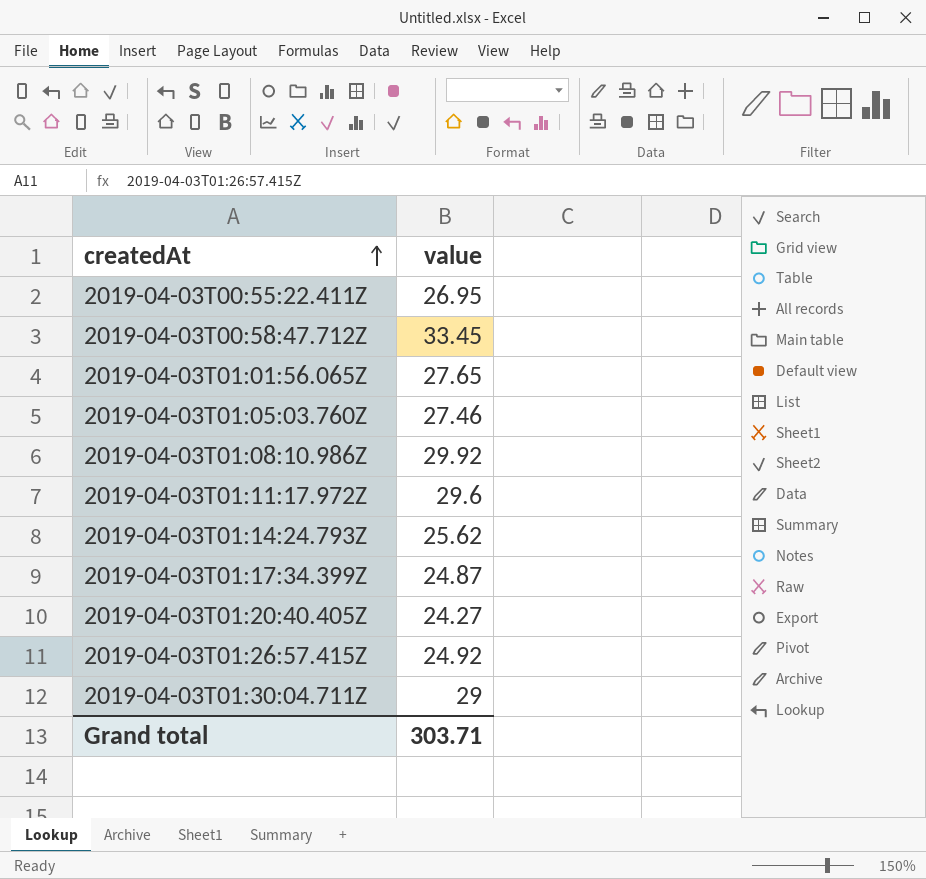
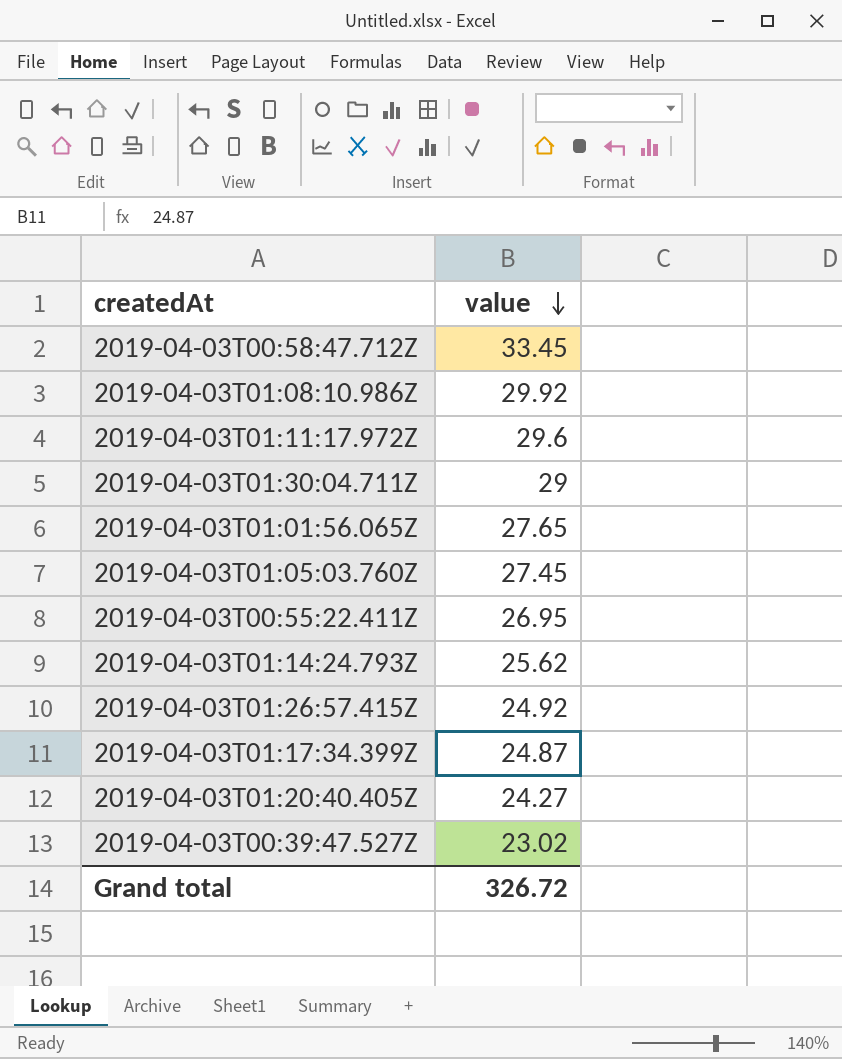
row order: createdAt ascending -> value descending
2019-04-03T01:05:03.760Z | value: 27.46 -> 27.45
row 2019-04-03T00:39:47.527Z: none -> 23.02
Grand total | value: 303.71 -> 326.72

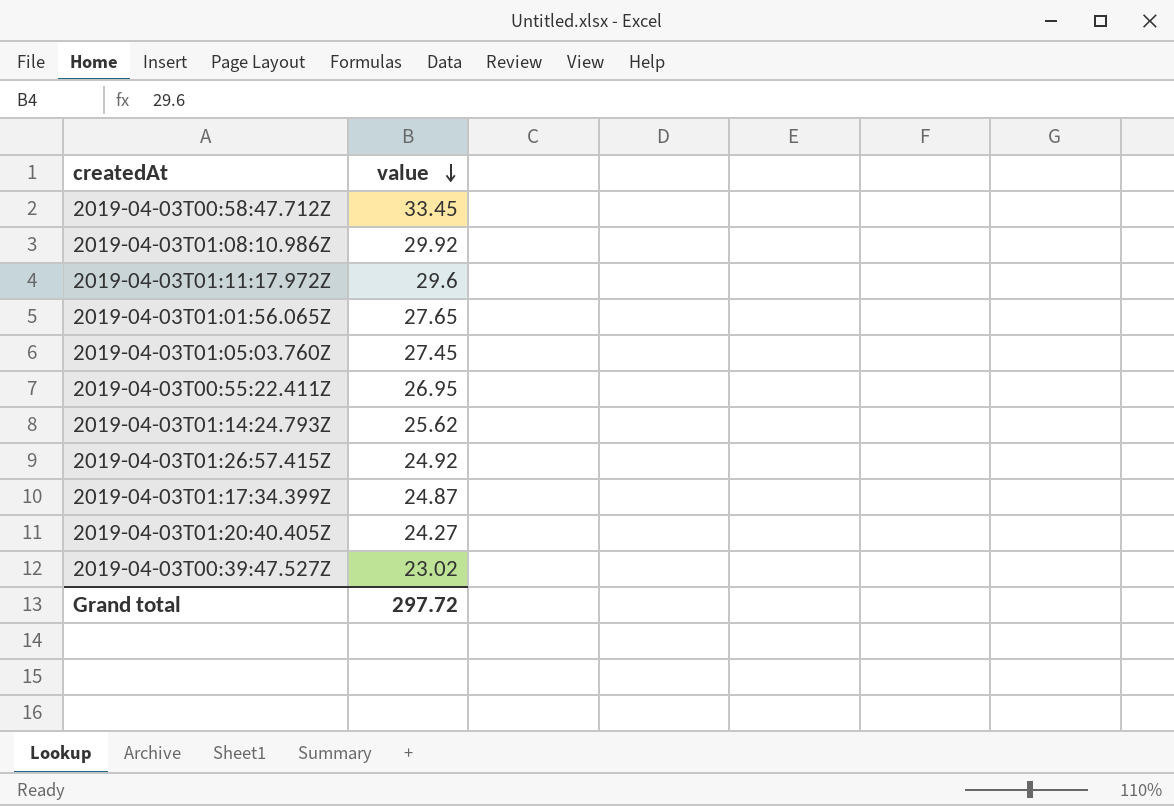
row 2019-04-03T01:30:04.711Z: 29 -> none
Grand total | value: 326.72 -> 297.72

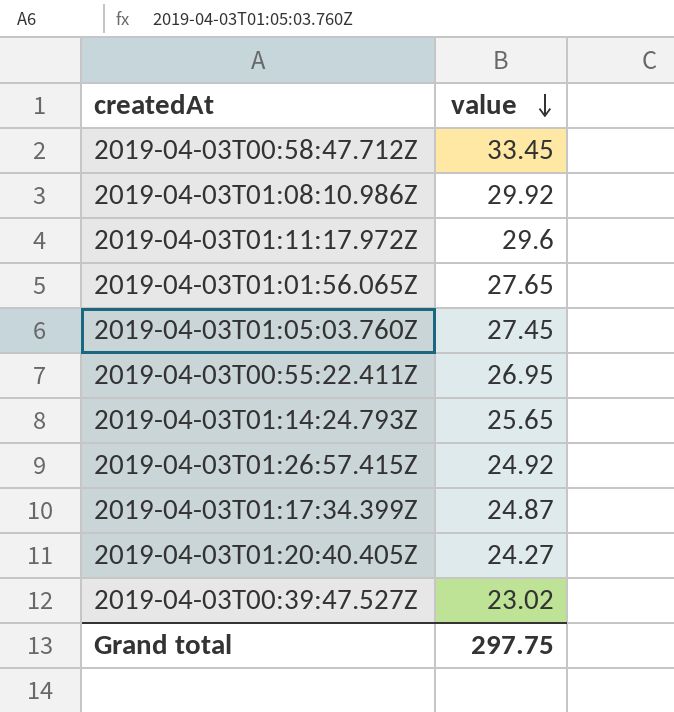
2019-04-03T01:14:24.793Z | value: 25.62 -> 25.65
Grand total | value: 297.72 -> 297.75

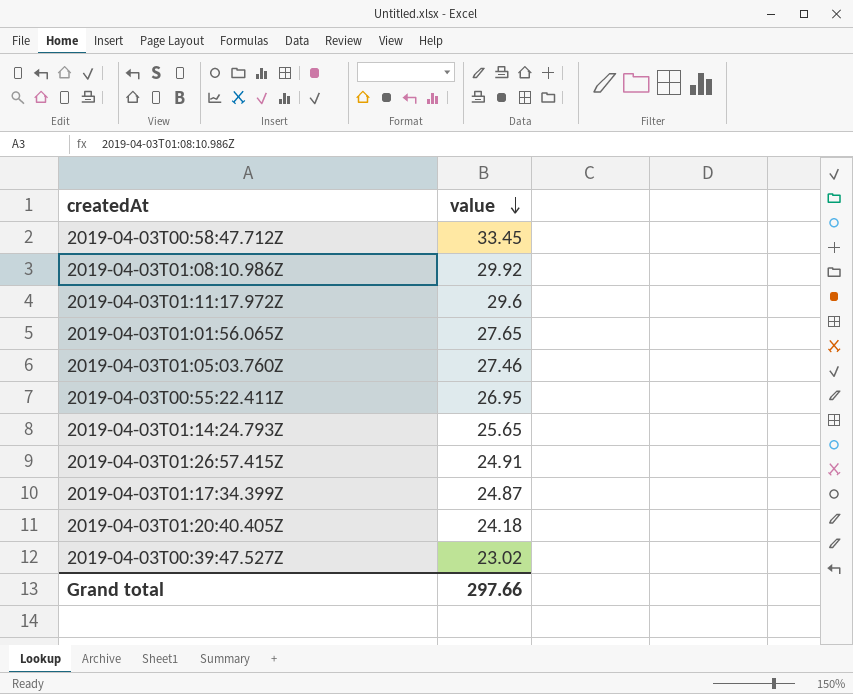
2019-04-03T01:05:03.760Z | value: 27.45 -> 27.46
2019-04-03T01:26:57.415Z | value: 24.92 -> 24.91
2019-04-03T01:20:40.405Z | value: 24.27 -> 24.18
Grand total | value: 297.75 -> 297.66

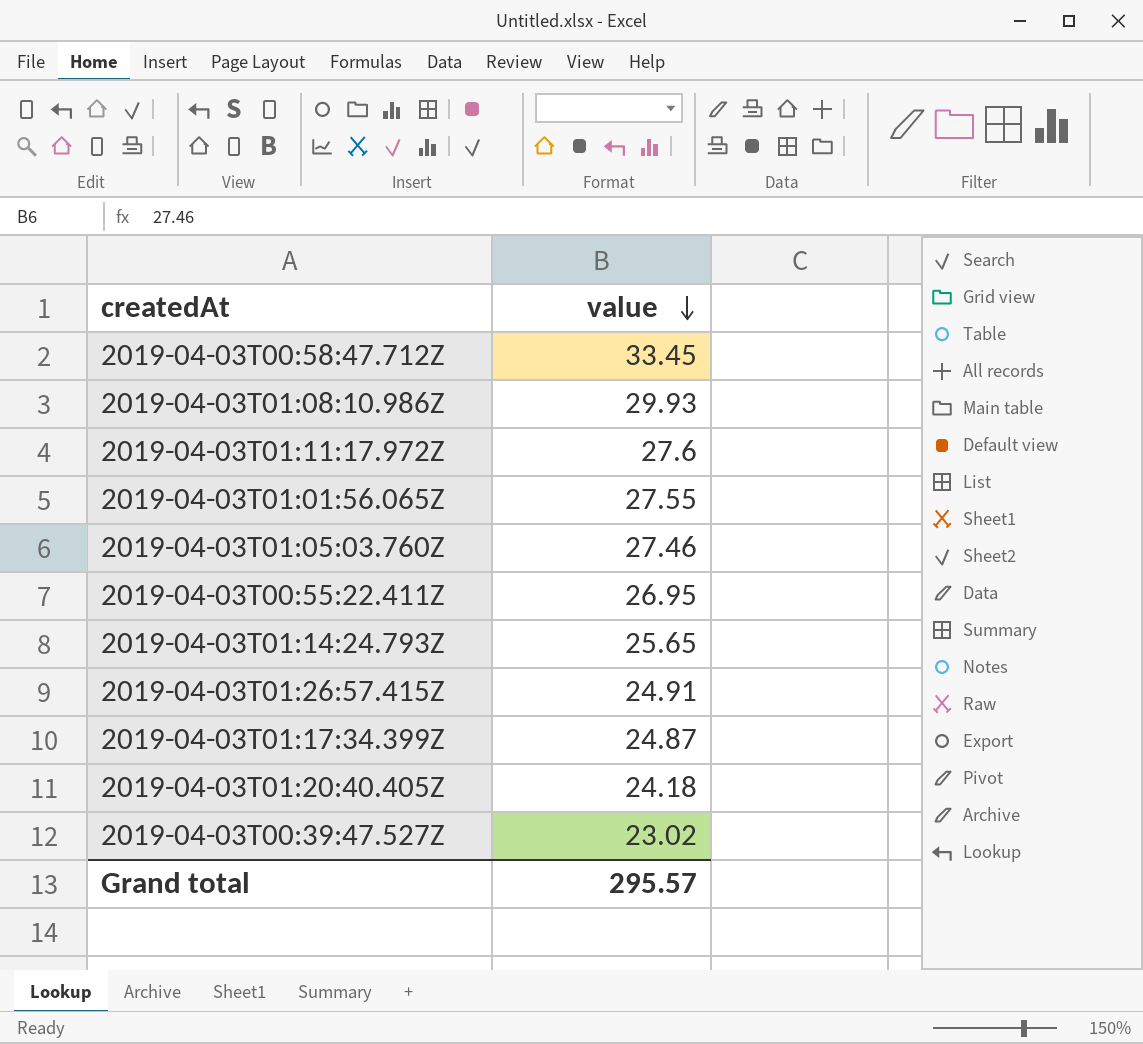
2019-04-03T01:08:10.986Z | value: 29.92 -> 29.93
2019-04-03T01:11:17.972Z | value: 29.6 -> 27.6
2019-04-03T01:01:56.065Z | value: 27.65 -> 27.55
Grand total | value: 297.66 -> 295.57

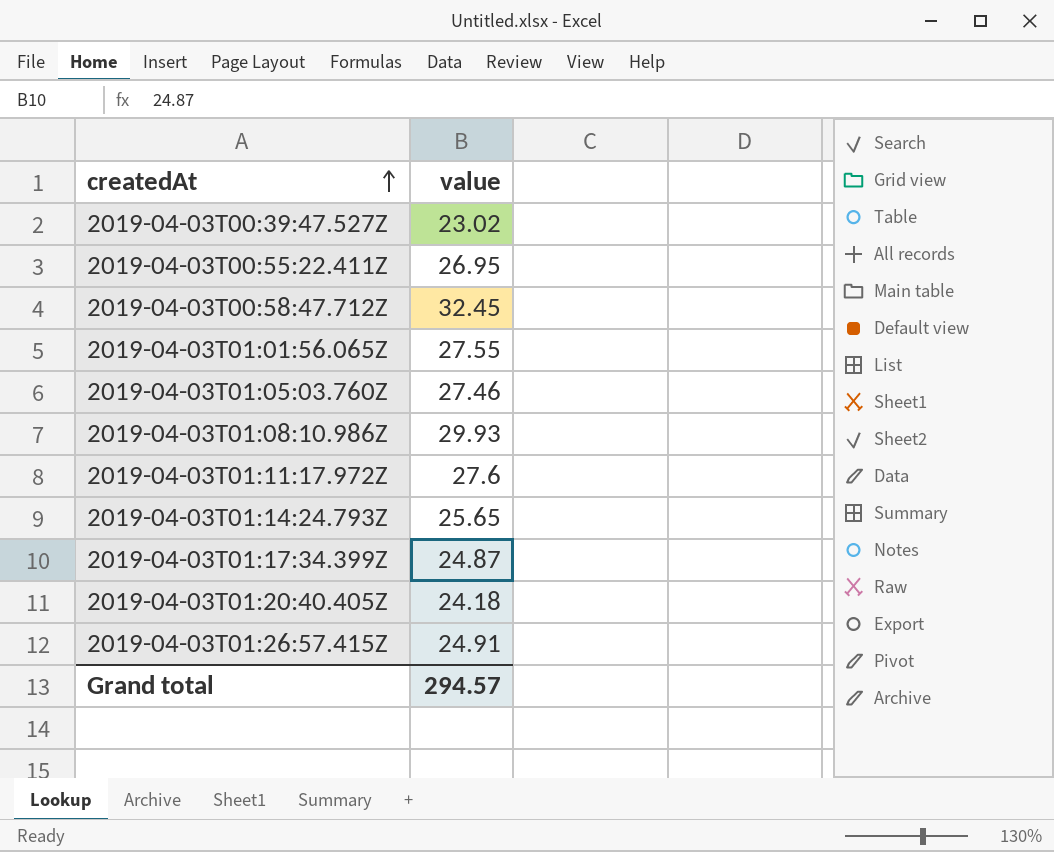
row order: value descending -> createdAt ascending
2019-04-03T00:58:47.712Z | value: 33.45 -> 32.45
Grand total | value: 295.57 -> 294.57

